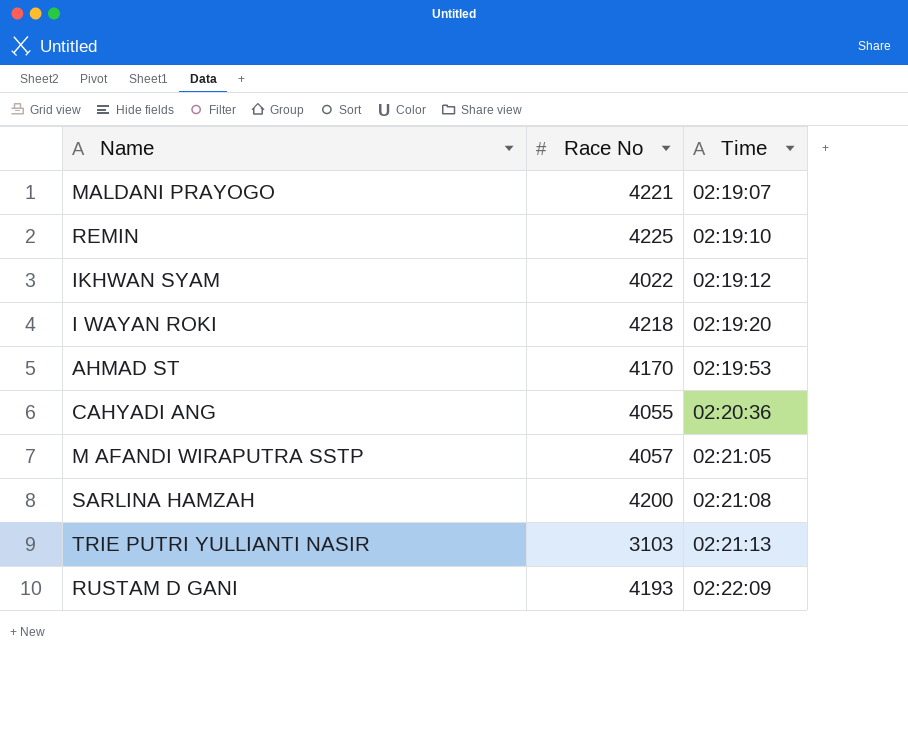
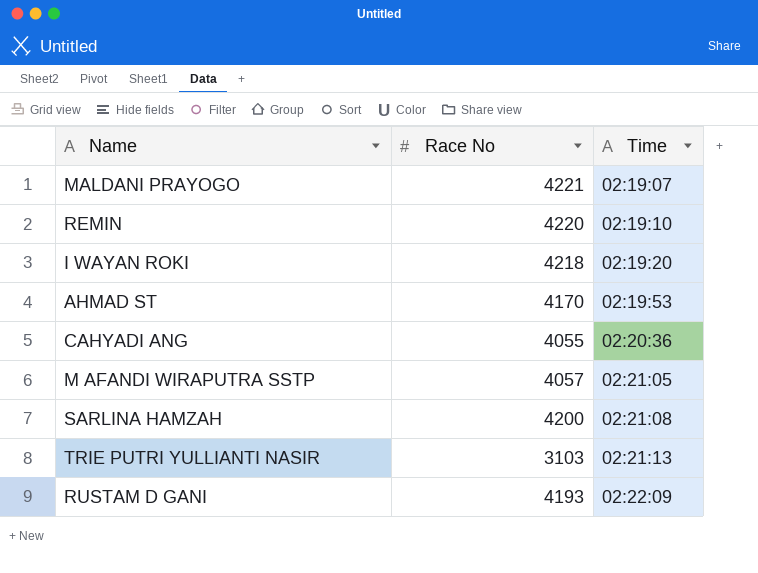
row IKHWAN SYAM: 4022 | 02:19:12 -> none
REMIN | Race No: 4225 -> 4220

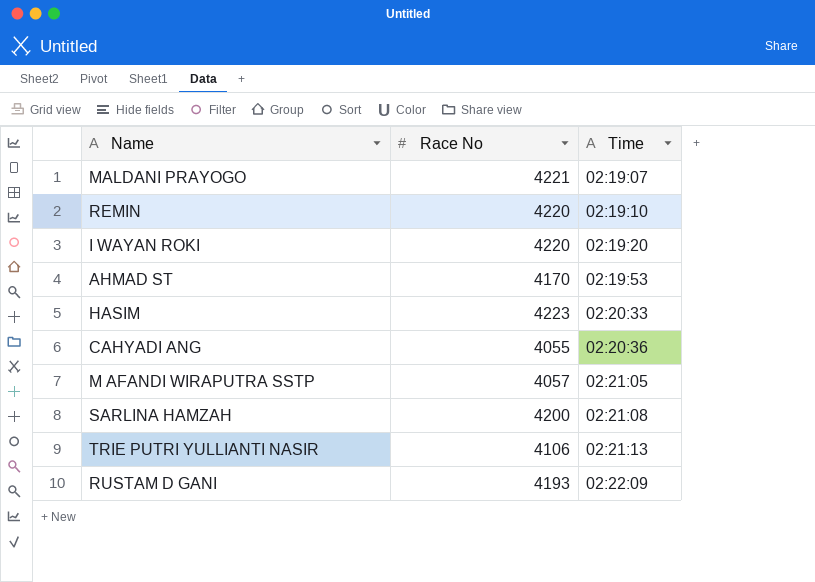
I WAYAN ROKI | Race No: 4218 -> 4220
row HASIM: none -> 4223 | 02:20:33
TRIE PUTRI YULLIANTI NASIR | Race No: 3103 -> 4106

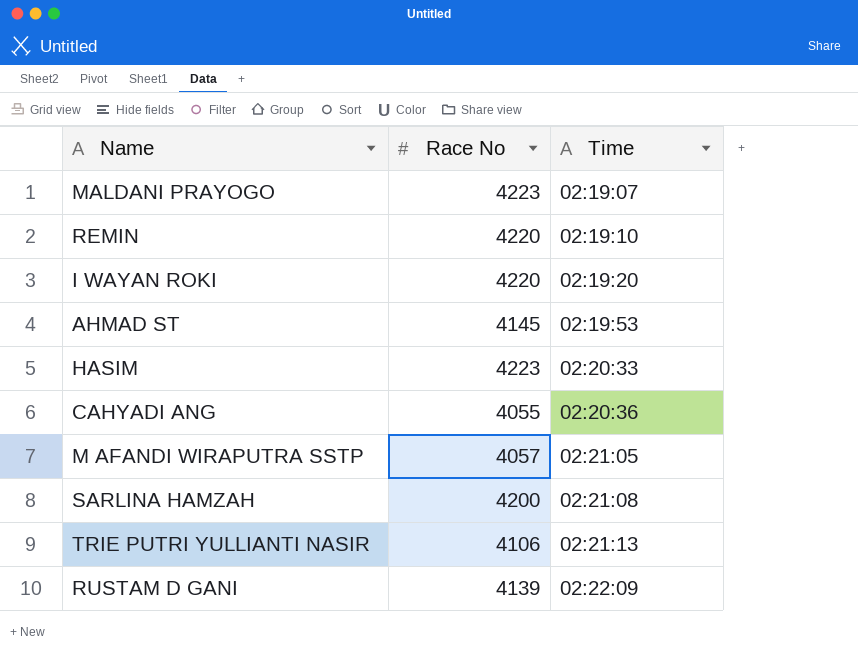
MALDANI PRAYOGO | Race No: 4221 -> 4223
AHMAD ST | Race No: 4170 -> 4145
RUSTAM D GANI | Race No: 4193 -> 4139

